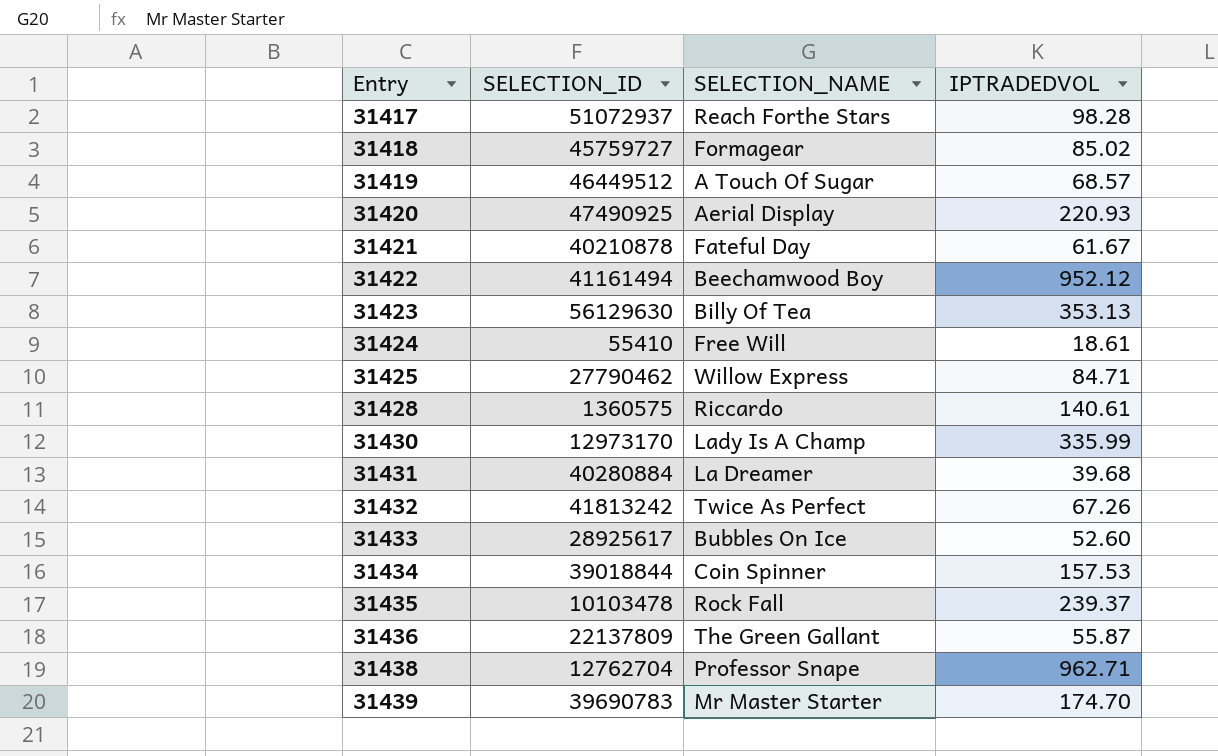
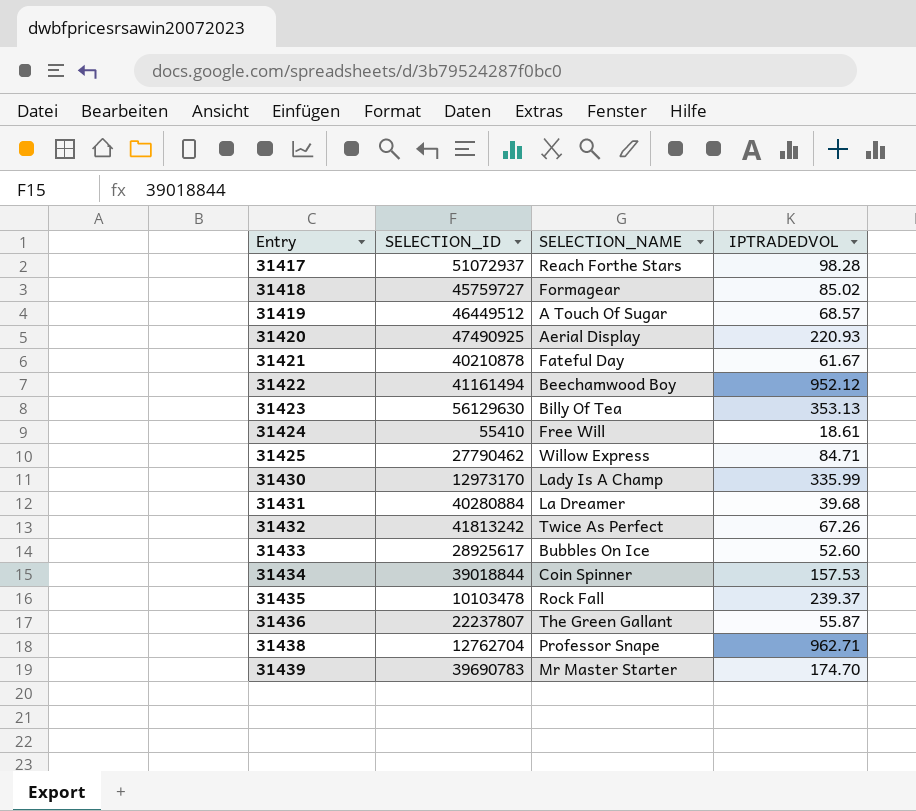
row 31428: 1360575 | Riccardo | 140.61 -> none
31436 | SELECTION_ID: 22137809 -> 22237807

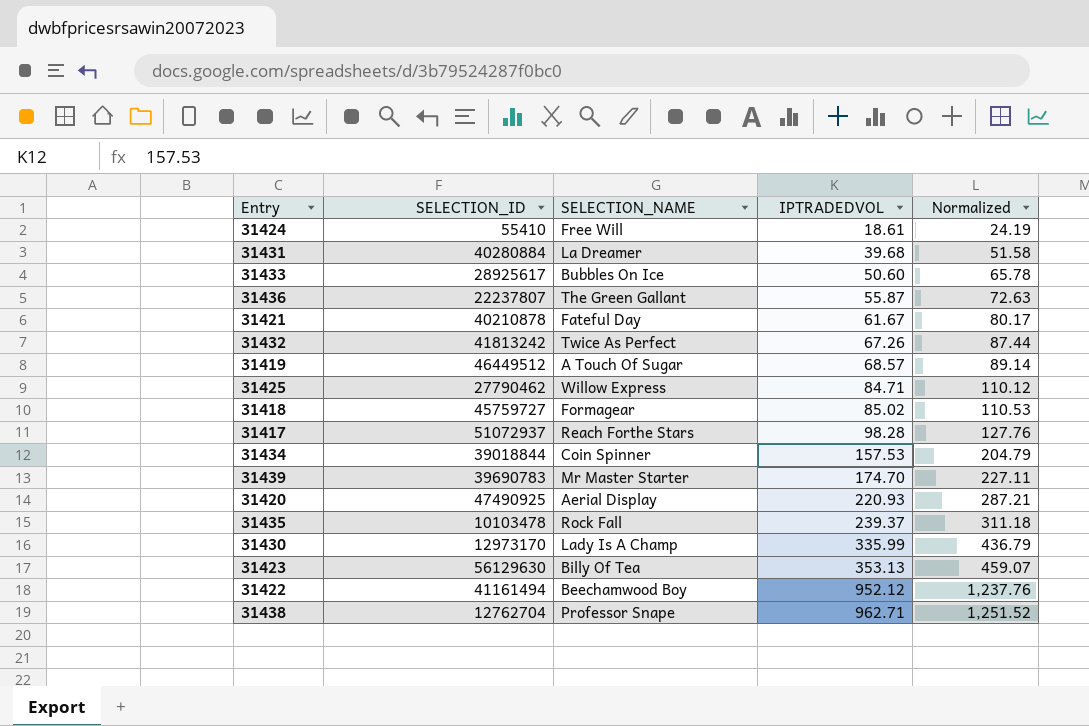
row order: Entry ascending -> IPTRADEDVOL ascending
column Normalized | formula: none -> [IPTRADEDVOL] * 1.3
31433 | IPTRADEDVOL: 52.60 -> 50.60

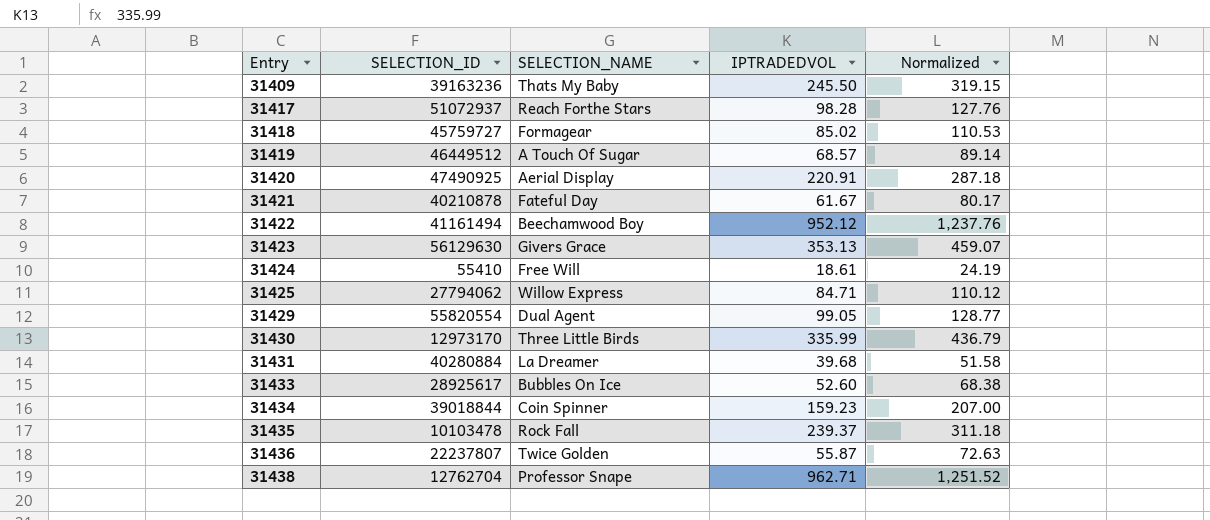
row order: IPTRADEDVOL ascending -> Entry ascending
row 31432: 41813242 | Twice As Perfect | 67.26 | 87.44 -> none
row 31439: 39690783 | Mr Master Starter | 174.70 | 227.11 -> none
row 31409: none -> 39163236 | Thats My Baby | 245.50 | 319.15
31420 | IPTRADEDVOL: 220.93 -> 220.91
31420 | Normalized: 287.21 -> 287.18
31423 | SELECTION_NAME: Billy Of Tea -> Givers Grace
31425 | SELECTION_ID: 27790462 -> 27794062
row 31429: none -> 55820554 | Dual Agent | 99.05 | 128.77
31430 | SELECTION_NAME: Lady Is A Champ -> Three Little Birds
31433 | IPTRADEDVOL: 50.60 -> 52.60
31433 | Normalized: 65.78 -> 68.38
31434 | IPTRADEDVOL: 157.53 -> 159.23
31434 | Normalized: 204.79 -> 207.00
31436 | SELECTION_NAME: The Green Gallant -> Twice Golden

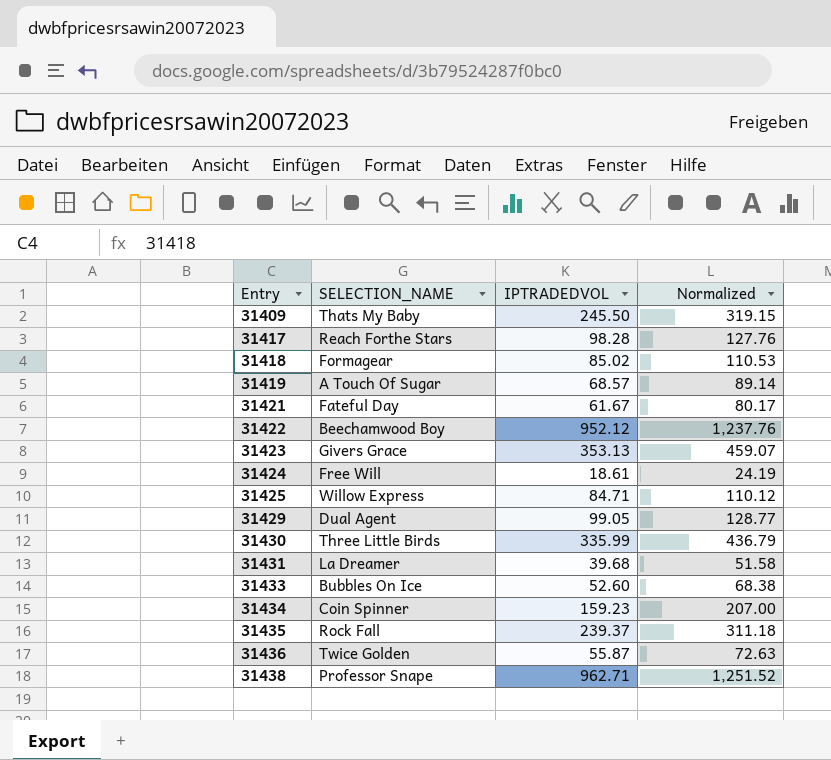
column SELECTION_ID | position: 2 -> none
row 31420: 47490925 | Aerial Display | 220.91 | 287.18 -> none

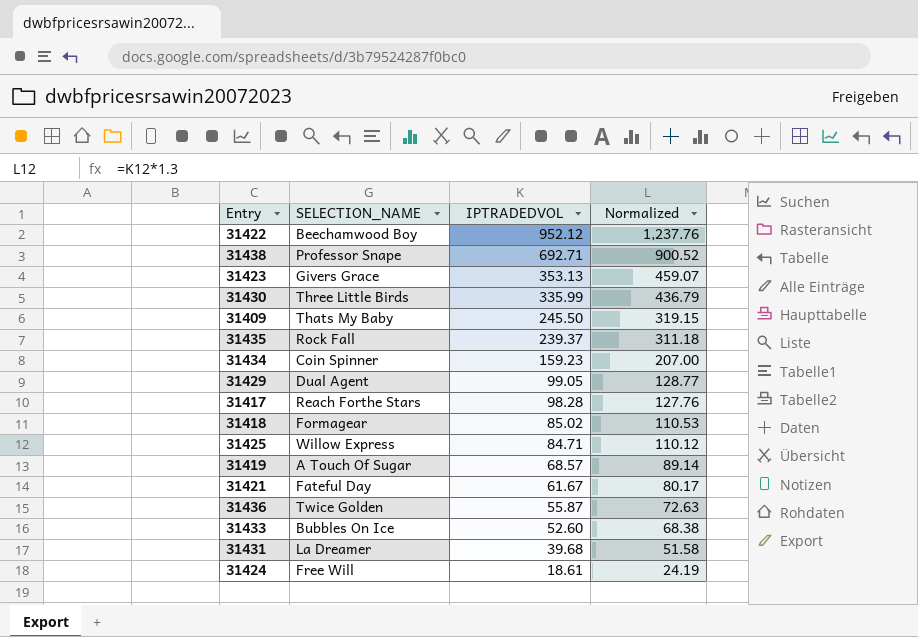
row order: Entry ascending -> IPTRADEDVOL descending
31438 | IPTRADEDVOL: 962.71 -> 692.71
31438 | Normalized: 1,251.52 -> 900.52

